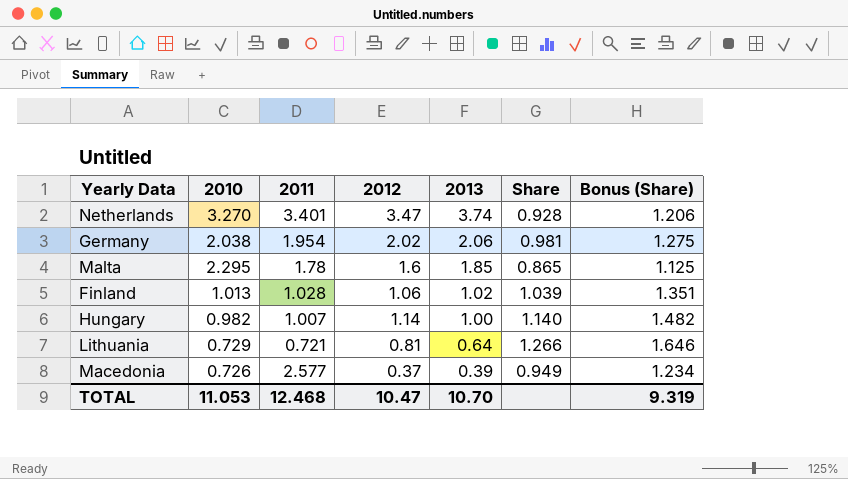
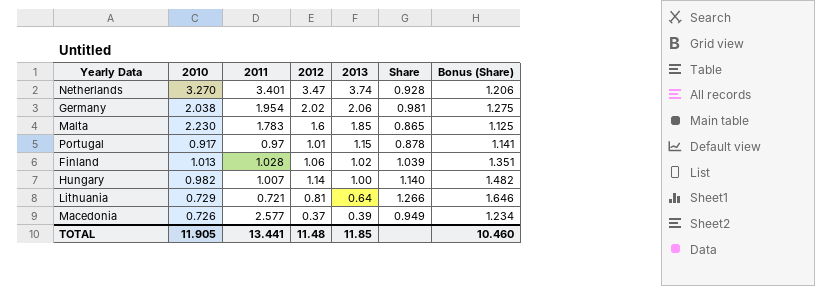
Malta | 2010: 2.295 -> 2.230
Malta | 2011: 1.78 -> 1.783
row Portugal: none -> 0.917 | 0.97 | 1.01 | 1.15 | 0.878 | 1.141
TOTAL | 2010: 11.053 -> 11.905
TOTAL | 2011: 12.468 -> 13.441
TOTAL | 2012: 10.47 -> 11.48
TOTAL | 2013: 10.70 -> 11.85
TOTAL | Bonus (Share): 9.319 -> 10.460

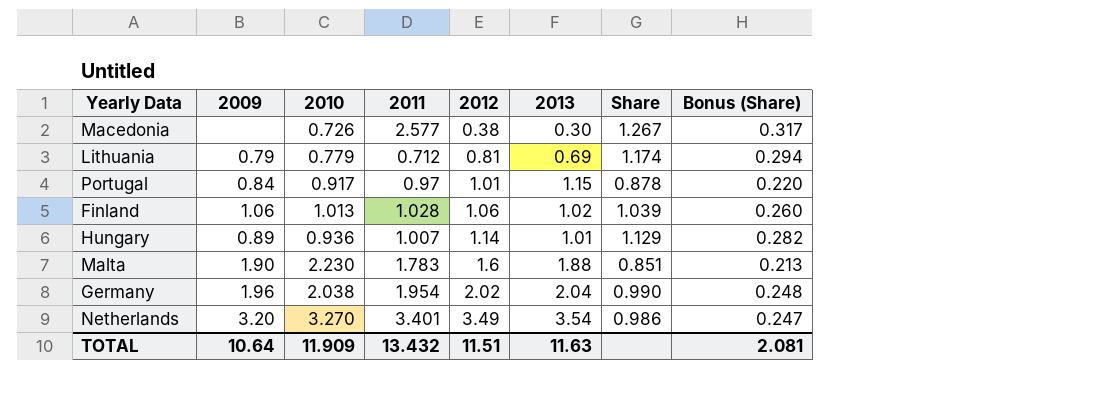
row order: 2013 descending -> 2012 ascending
column 2009 | position: none -> 2
column Bonus (Share) | formula: [Share] * 1.3 -> [Share] * 0.25
Macedonia | 2012: 0.37 -> 0.38
Macedonia | 2013: 0.39 -> 0.30
Macedonia | Share: 0.949 -> 1.267
Lithuania | 2010: 0.729 -> 0.779
Lithuania | 2011: 0.721 -> 0.712
Lithuania | 2013: 0.64 -> 0.69
Lithuania | Share: 1.266 -> 1.174
Hungary | 2010: 0.982 -> 0.936
Hungary | 2013: 1.00 -> 1.01
Hungary | Share: 1.140 -> 1.129
Malta | 2013: 1.85 -> 1.88
Malta | Share: 0.865 -> 0.851
Germany | 2013: 2.06 -> 2.04
Germany | Share: 0.981 -> 0.990
Netherlands | 2012: 3.47 -> 3.49
Netherlands | 2013: 3.74 -> 3.54
Netherlands | Share: 0.928 -> 0.986
TOTAL | 2010: 11.905 -> 11.909
TOTAL | 2011: 13.441 -> 13.432
TOTAL | 2012: 11.48 -> 11.51
TOTAL | 2013: 11.85 -> 11.63
TOTAL | Bonus (Share): 10.460 -> 2.081

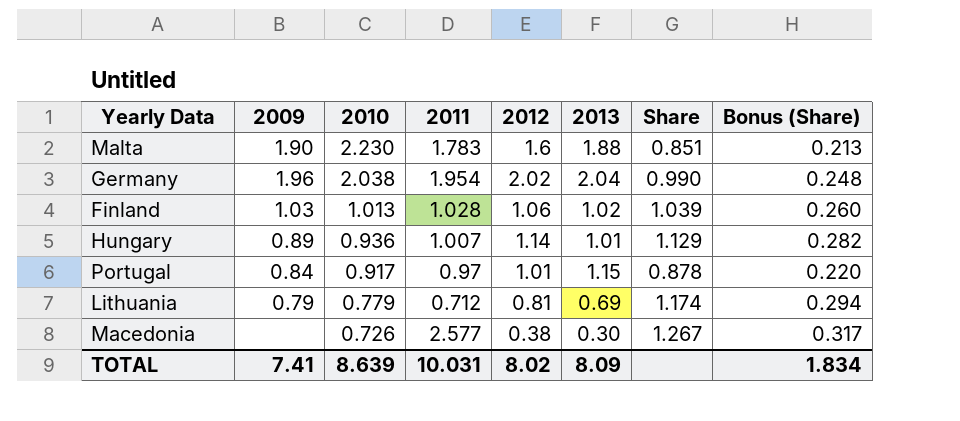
row order: 2012 ascending -> 2010 descending
row Netherlands: 3.20 | 3.270 | 3.401 | 3.49 | 3.54 | 0.986 | 0.247 -> none
Finland | 2009: 1.06 -> 1.03
TOTAL | 2009: 10.64 -> 7.41
TOTAL | 2010: 11.909 -> 8.639
TOTAL | 2011: 13.432 -> 10.031
TOTAL | 2012: 11.51 -> 8.02
TOTAL | 2013: 11.63 -> 8.09
TOTAL | Bonus (Share): 2.081 -> 1.834

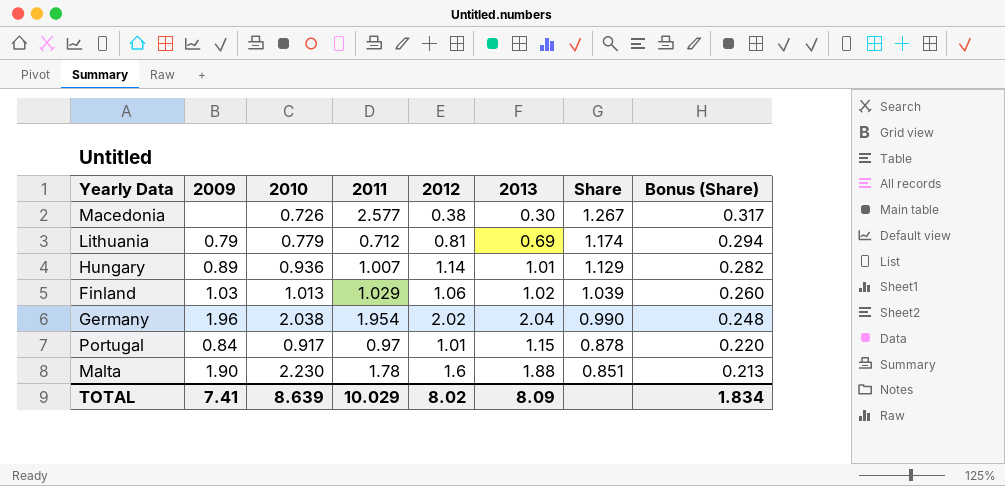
row order: 2010 descending -> Share descending
Finland | 2011: 1.028 -> 1.029
Malta | 2011: 1.783 -> 1.78
TOTAL | 2011: 10.031 -> 10.029

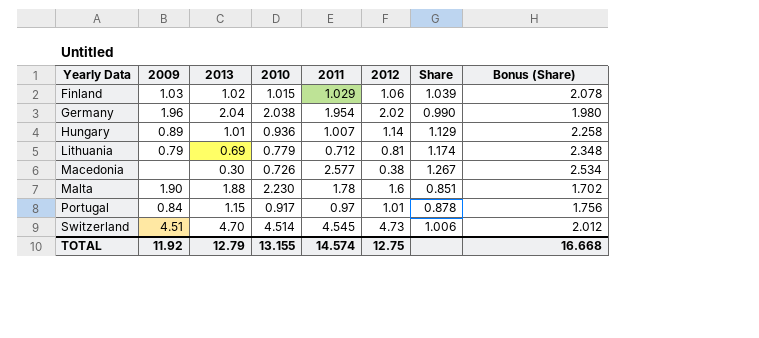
row order: Share descending -> Yearly Data ascending
column 2013 | position: 6 -> 3
column Bonus (Share) | formula: [Share] * 0.25 -> [Share] * 2
Finland | 2010: 1.013 -> 1.015
row Switzerland: none -> 4.51 | 4.70 | 4.514 | 4.545 | 4.73 | 1.006 | 2.012
TOTAL | 2009: 7.41 -> 11.92
TOTAL | 2013: 8.09 -> 12.79
TOTAL | 2010: 8.639 -> 13.155
TOTAL | 2011: 10.029 -> 14.574
TOTAL | 2012: 8.02 -> 12.75
TOTAL | Bonus (Share): 1.834 -> 16.668

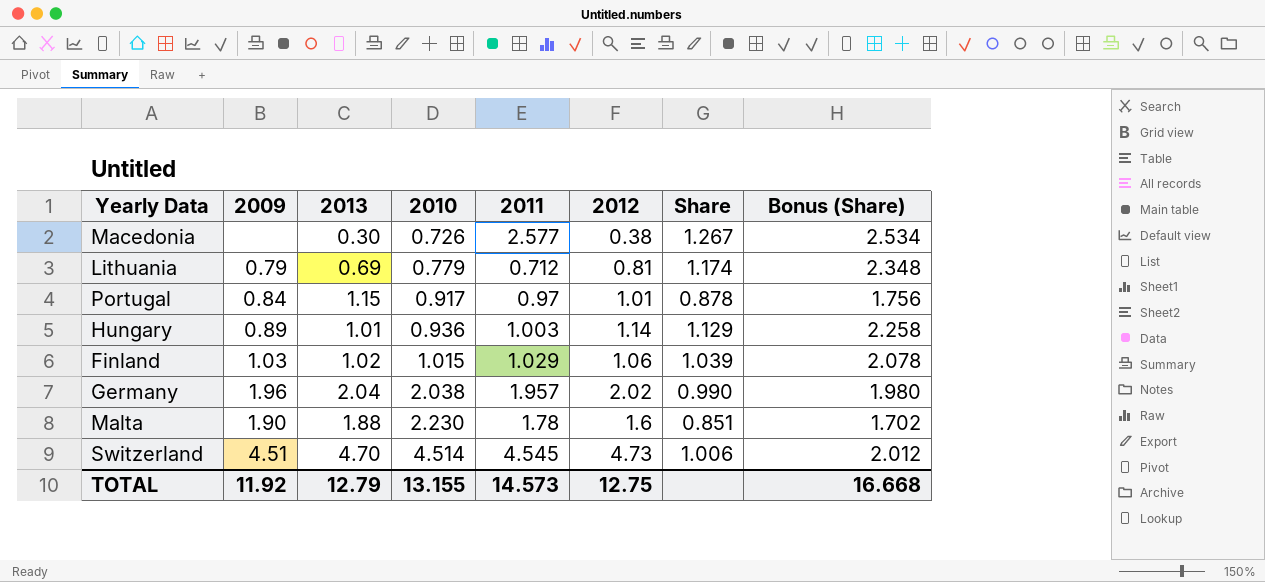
row order: Yearly Data ascending -> 2010 ascending
Hungary | 2011: 1.007 -> 1.003
Germany | 2011: 1.954 -> 1.957
TOTAL | 2011: 14.574 -> 14.573

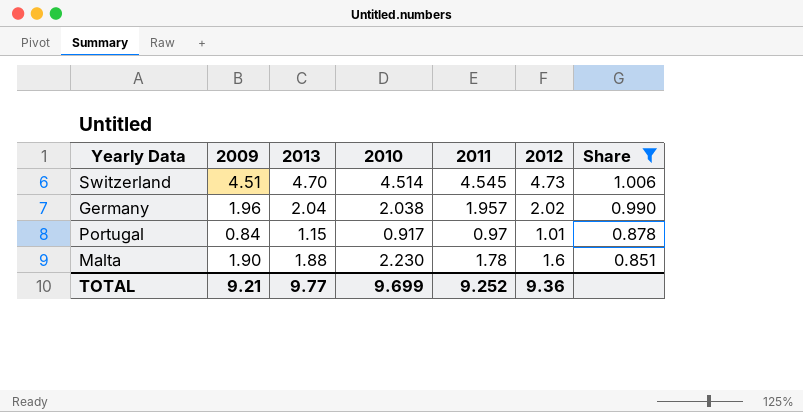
filter: none -> Share <= 1.006
row order: 2010 ascending -> Share descending
column Bonus (Share) | formula: [Share] * 2 -> none
TOTAL | 2009: 11.92 -> 9.21
TOTAL | 2013: 12.79 -> 9.77
TOTAL | 2010: 13.155 -> 9.699
TOTAL | 2011: 14.573 -> 9.252
TOTAL | 2012: 12.75 -> 9.36

